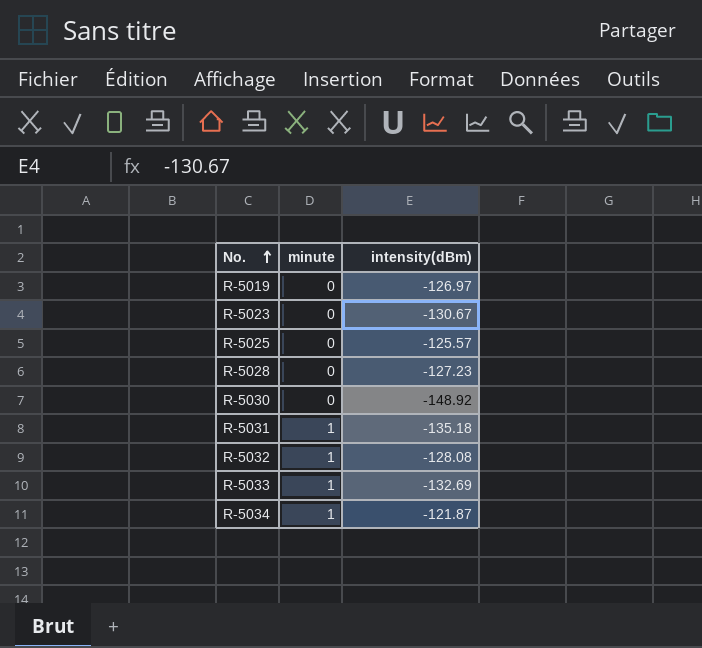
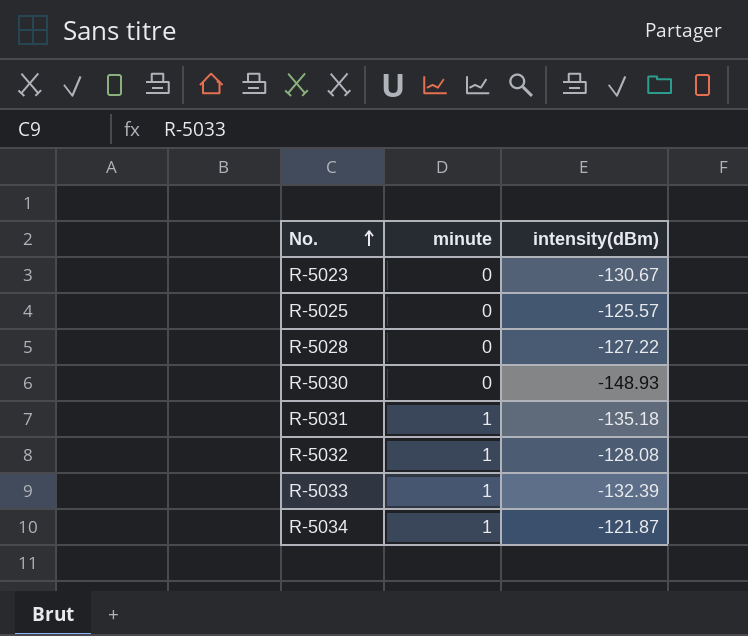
row R-5019: 0 | -126.97 -> none
R-5028 | intensity(dBm): -127.23 -> -127.22
R-5030 | intensity(dBm): -148.92 -> -148.93
R-5033 | intensity(dBm): -132.69 -> -132.39

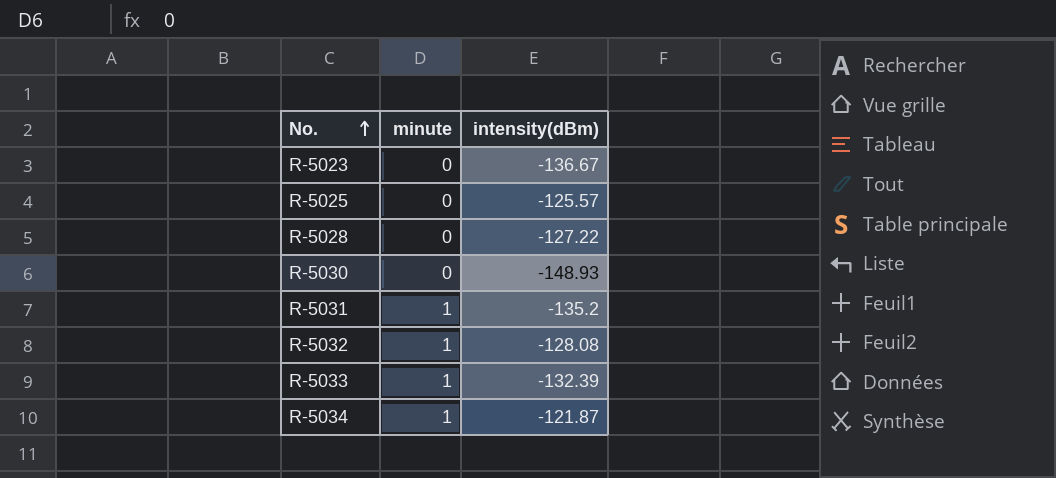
R-5023 | intensity(dBm): -130.67 -> -136.67
R-5031 | intensity(dBm): -135.18 -> -135.2

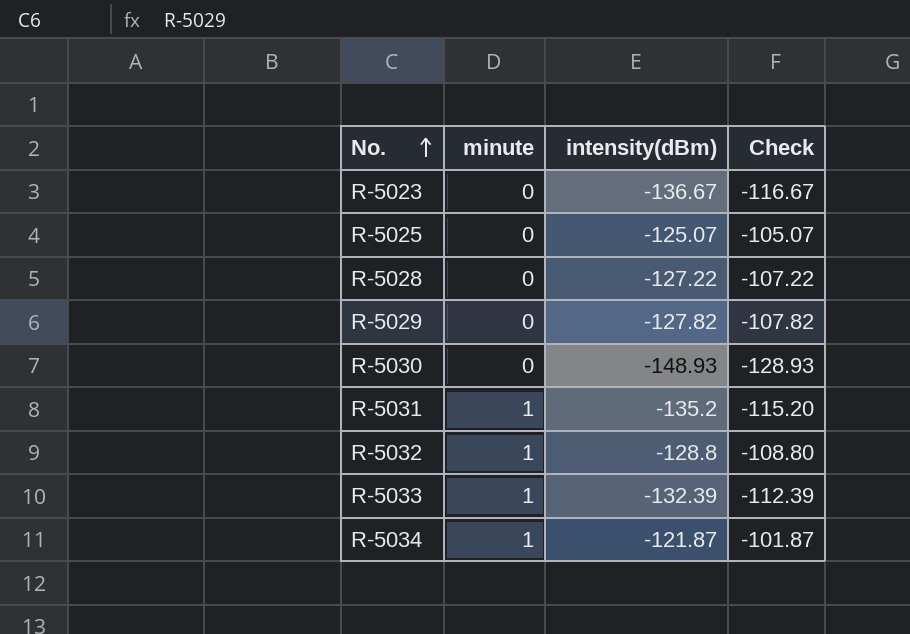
column Check | formula: none -> [intensity(dBm)] + 20
R-5025 | intensity(dBm): -125.57 -> -125.07
row R-5029: none -> 0 | -127.82 | -107.82
R-5032 | intensity(dBm): -128.08 -> -128.8

